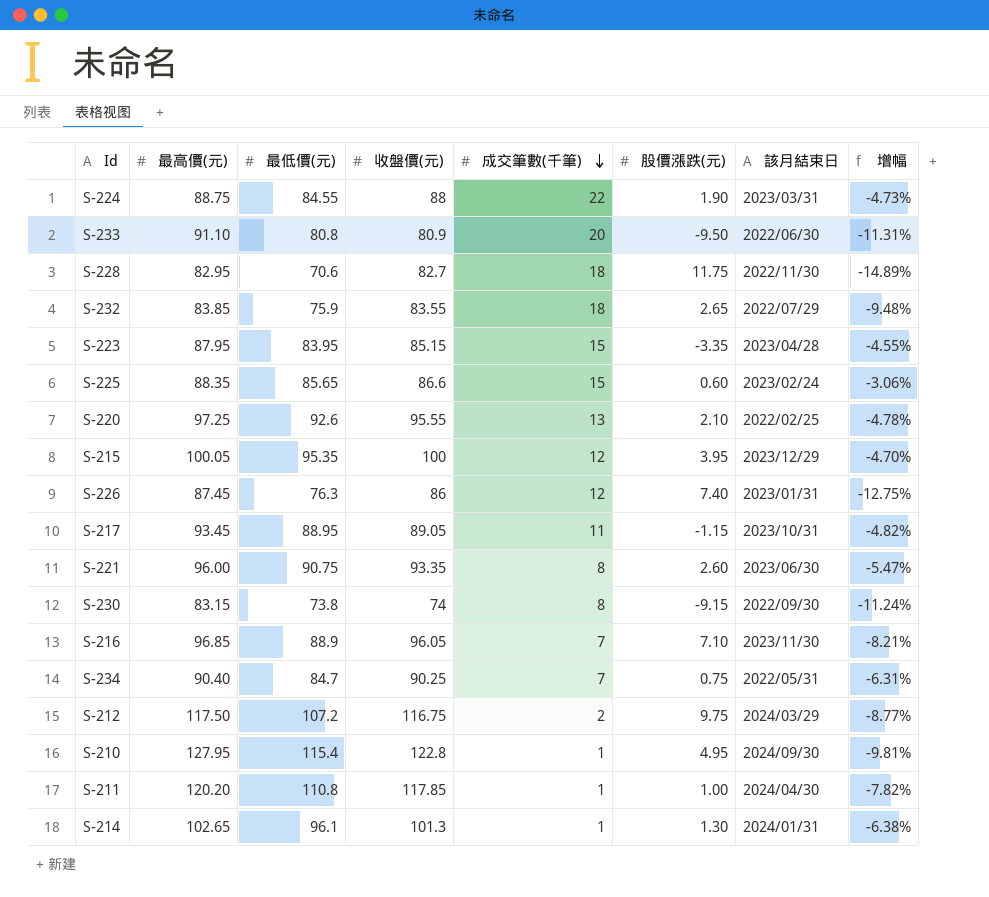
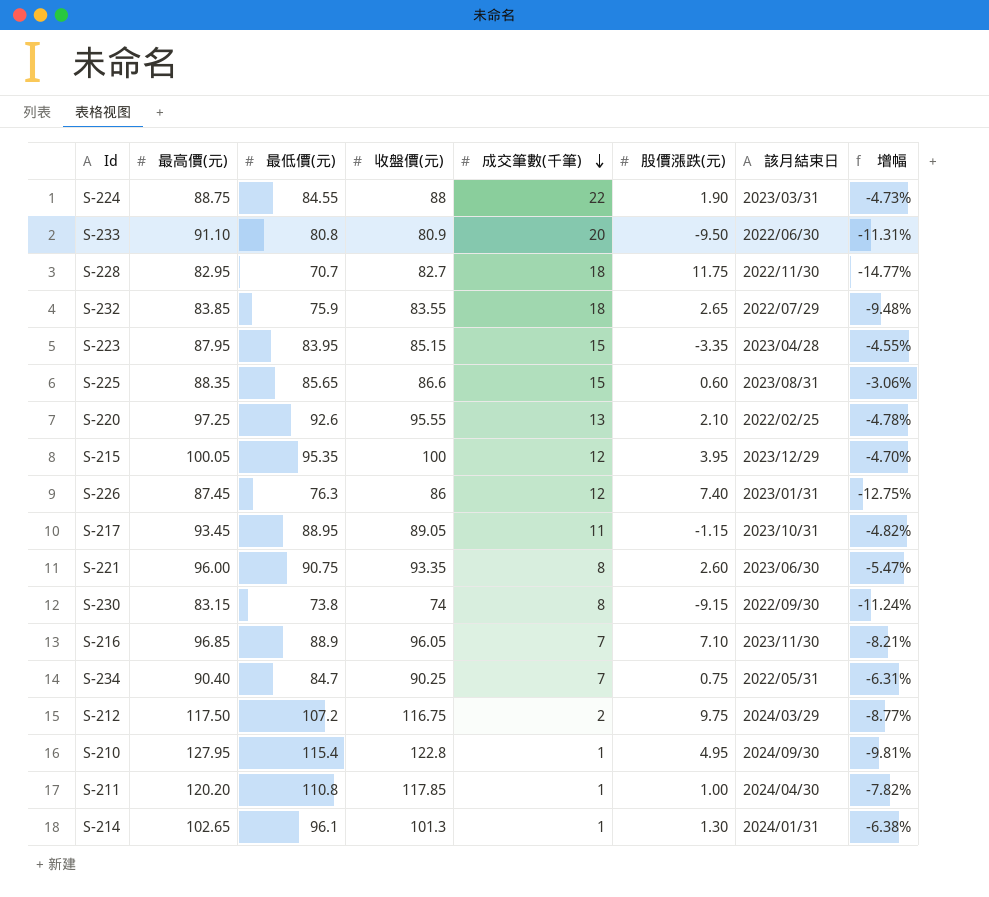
S-228 | 最低價(元): 70.6 -> 70.7
S-228 | 增幅: -14.89% -> -14.77%
S-225 | 該月結束日: 2023/02/24 -> 2023/08/31

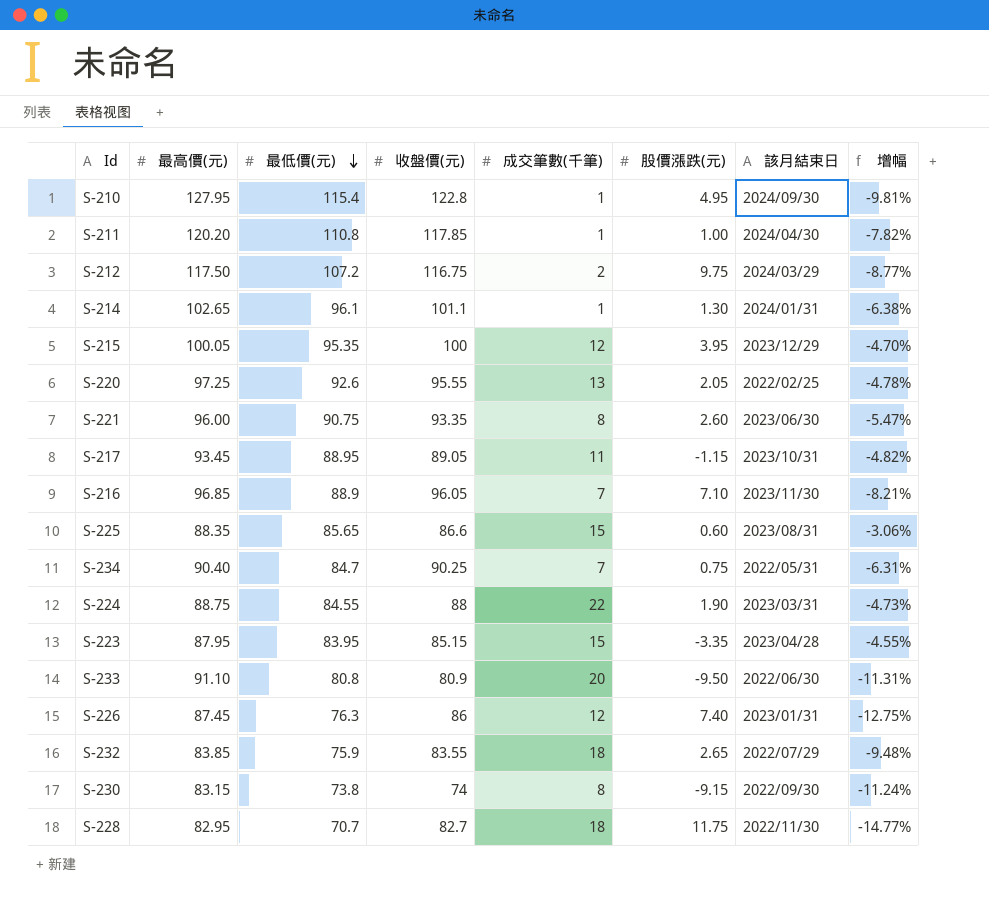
row order: 成交筆數(千筆) descending -> 最低價(元) descending
S-214 | 收盤價(元): 101.3 -> 101.1
S-220 | 股價漲跌(元): 2.10 -> 2.05

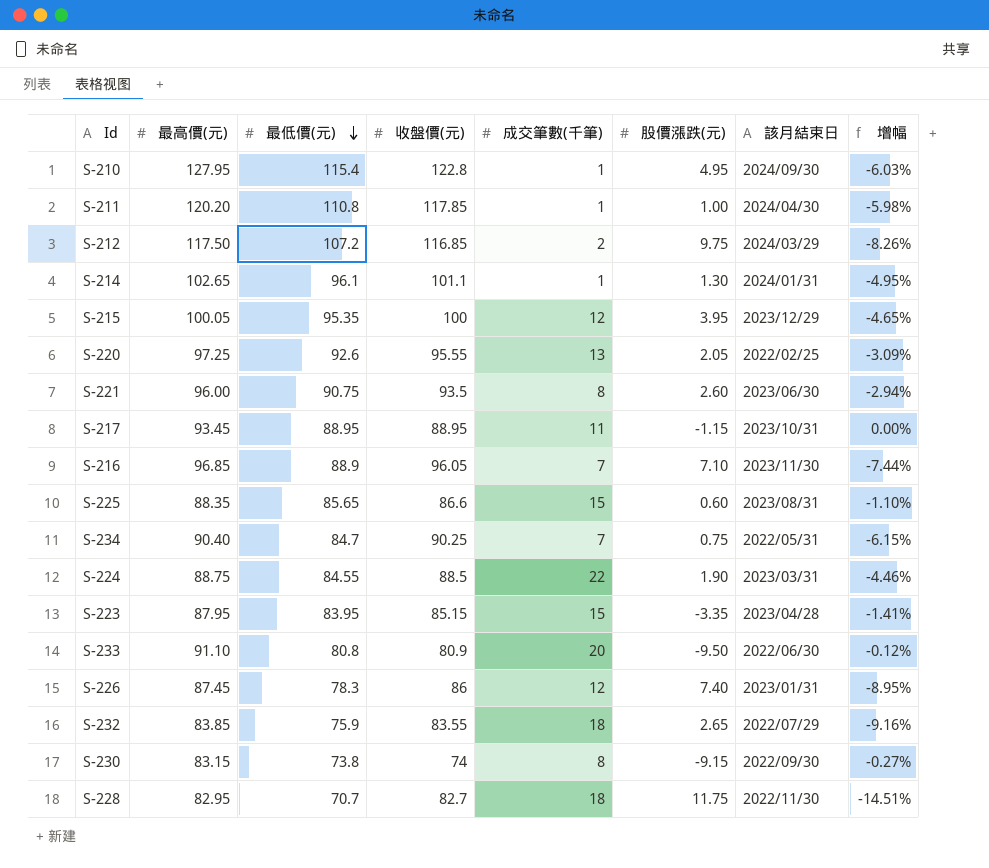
column 增幅 | formula: ([最低價(元)] - [最高價(元)]) / [最高價(元)] -> ([最低價(元)] - [收盤價(元)]) / [收盤價(元)]
S-212 | 收盤價(元): 116.75 -> 116.85
S-221 | 收盤價(元): 93.35 -> 93.5
S-217 | 收盤價(元): 89.05 -> 88.95
S-224 | 收盤價(元): 88 -> 88.5
S-226 | 最低價(元): 76.3 -> 78.3

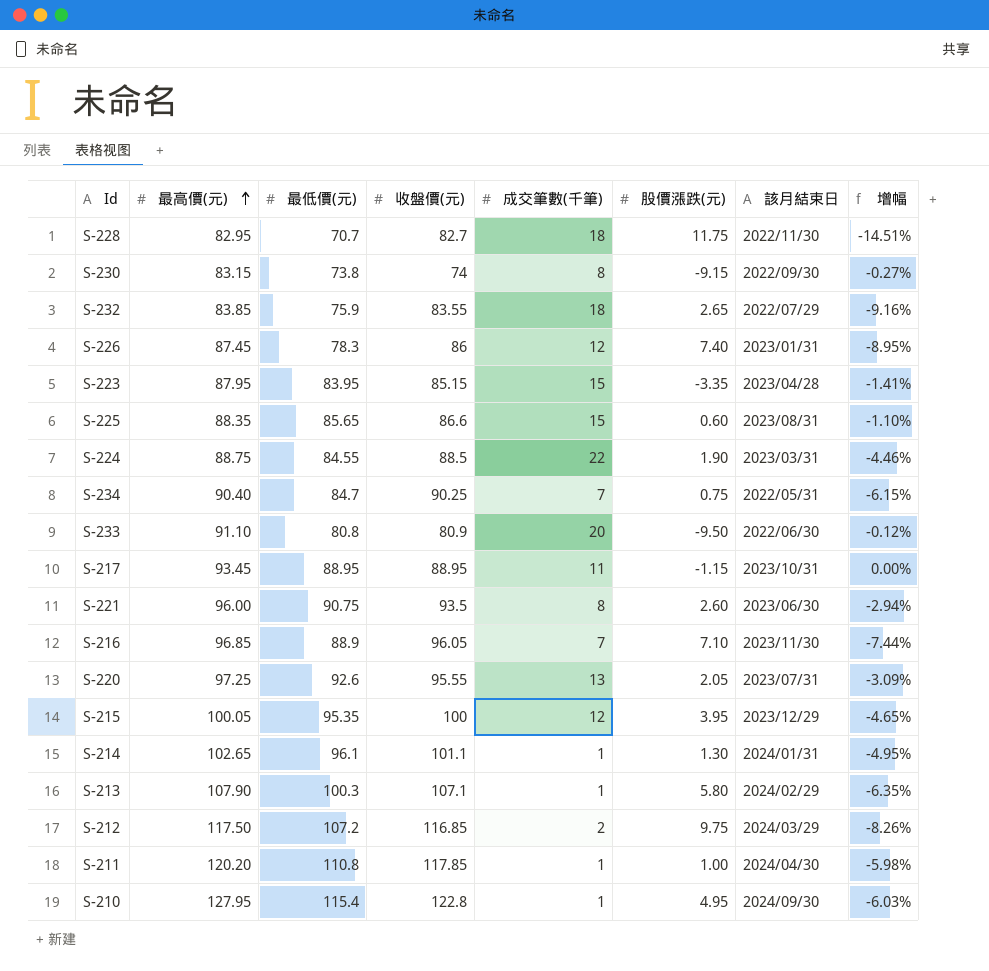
row order: 最低價(元) descending -> 最高價(元) ascending
S-220 | 該月結束日: 2022/02/25 -> 2023/07/31
row S-213: none -> 107.90 | 100.3 | 107.1 | 1 | 5.80 | 2024/02/29 | -6.35%

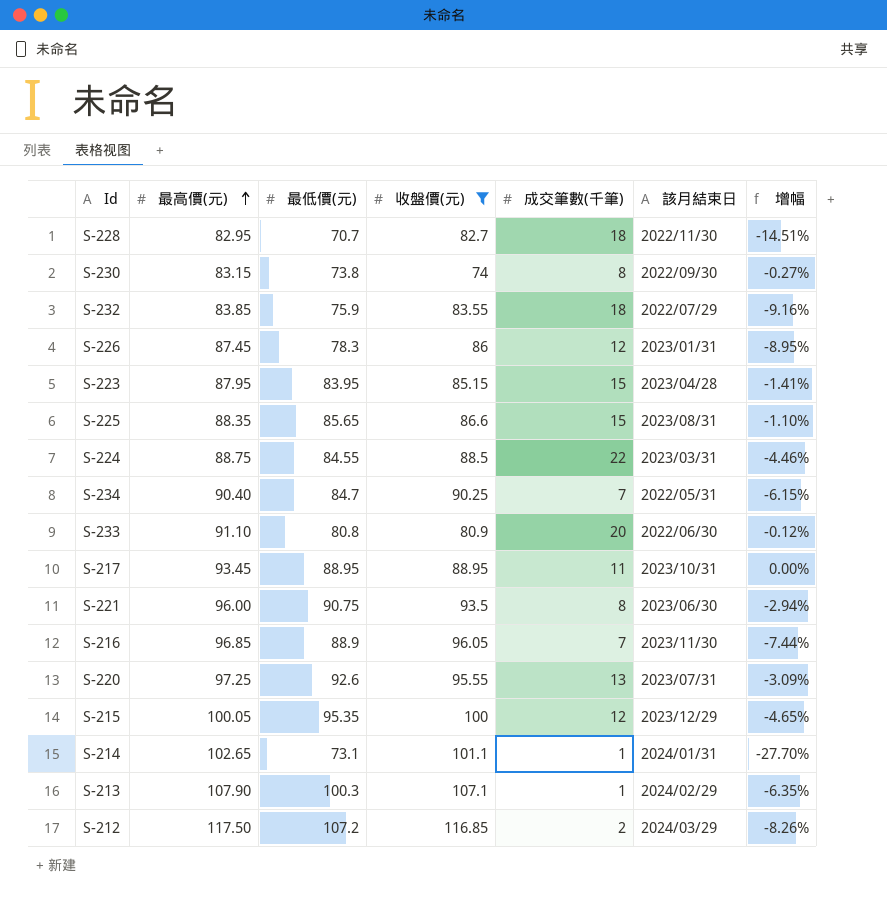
filter: none -> 收盤價(元) <= 116.85
column 股價漲跌(元) | position: 6 -> none
S-214 | 最低價(元): 96.1 -> 73.1
S-214 | 增幅: -4.95% -> -27.70%

